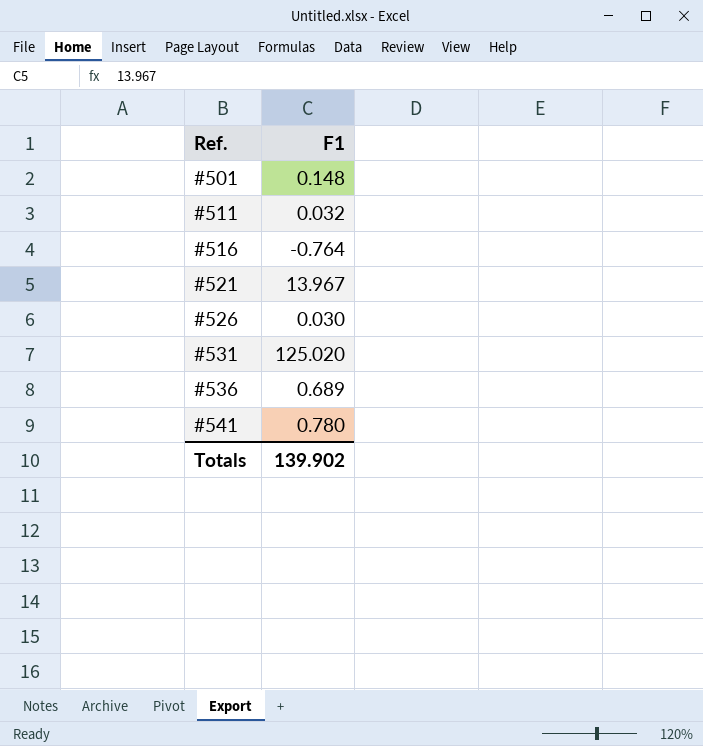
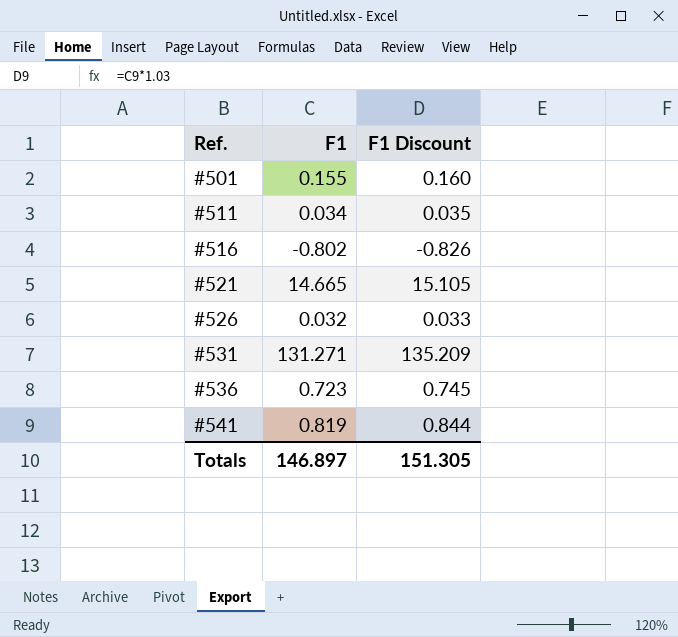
column F1 Discount | formula: none -> [F1] * 1.03
#501 | F1: 0.148 -> 0.155
#511 | F1: 0.032 -> 0.034
#516 | F1: -0.764 -> -0.802
#521 | F1: 13.967 -> 14.665
#526 | F1: 0.030 -> 0.032
#531 | F1: 125.020 -> 131.271
#536 | F1: 0.689 -> 0.723
#541 | F1: 0.780 -> 0.819
Totals | F1: 139.902 -> 146.897

